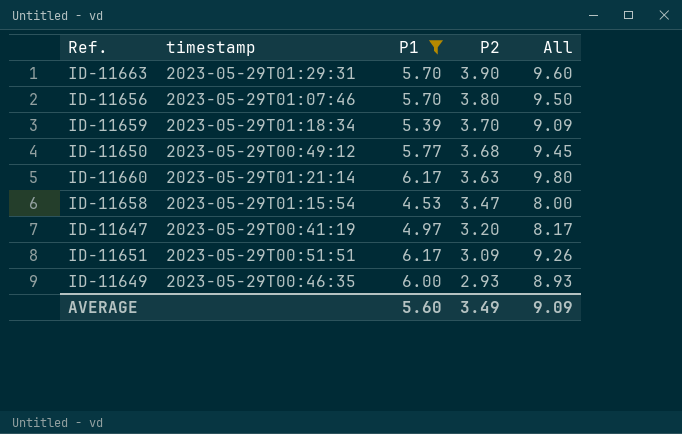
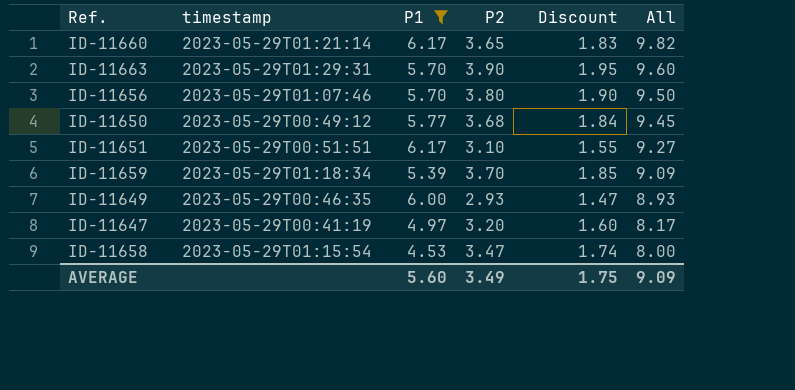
row order: P2 descending -> All descending
column Discount | formula: none -> [P2] * 0.5
ID-11660 | P2: 3.63 -> 3.65
ID-11660 | All: 9.80 -> 9.82
ID-11651 | P2: 3.09 -> 3.10
ID-11651 | All: 9.26 -> 9.27

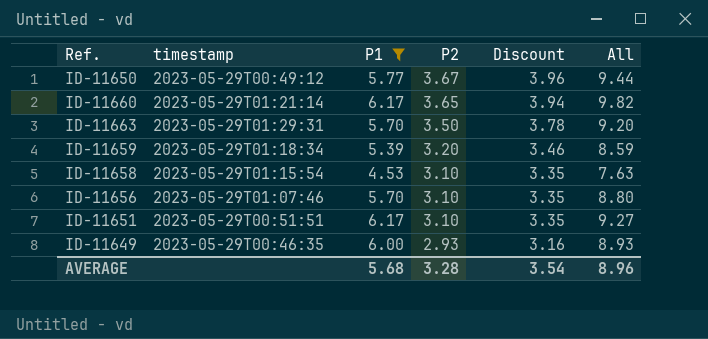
row order: All descending -> P2 descending
column Discount | formula: [P2] * 0.5 -> [P2] * 1.08
row ID-11647: 2023-05-29T00:41:19 | 4.97 | 3.20 | 1.60 | 8.17 -> none
ID-11650 | P2: 3.68 -> 3.67
ID-11650 | All: 9.45 -> 9.44
ID-11663 | P2: 3.90 -> 3.50
ID-11663 | All: 9.60 -> 9.20
ID-11659 | P2: 3.70 -> 3.20
ID-11659 | All: 9.09 -> 8.59
ID-11658 | P2: 3.47 -> 3.10
ID-11658 | All: 8.00 -> 7.63
ID-11656 | P2: 3.80 -> 3.10
ID-11656 | All: 9.50 -> 8.80
AVERAGE | P1: 5.60 -> 5.68
AVERAGE | P2: 3.49 -> 3.28
AVERAGE | Discount: 1.75 -> 3.54
AVERAGE | All: 9.09 -> 8.96

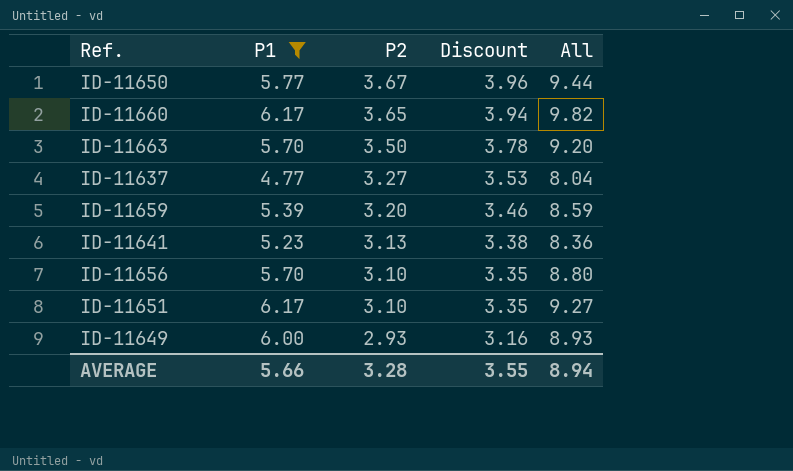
column timestamp | position: 2 -> none
row ID-11658: 2023-05-29T01:15:54 | 4.53 | 3.10 | 3.35 | 7.63 -> none
row ID-11637: none -> 4.77 | 3.27 | 3.53 | 8.04
row ID-11641: none -> 5.23 | 3.13 | 3.38 | 8.36
AVERAGE | P1: 5.68 -> 5.66
AVERAGE | Discount: 3.54 -> 3.55
AVERAGE | All: 8.96 -> 8.94

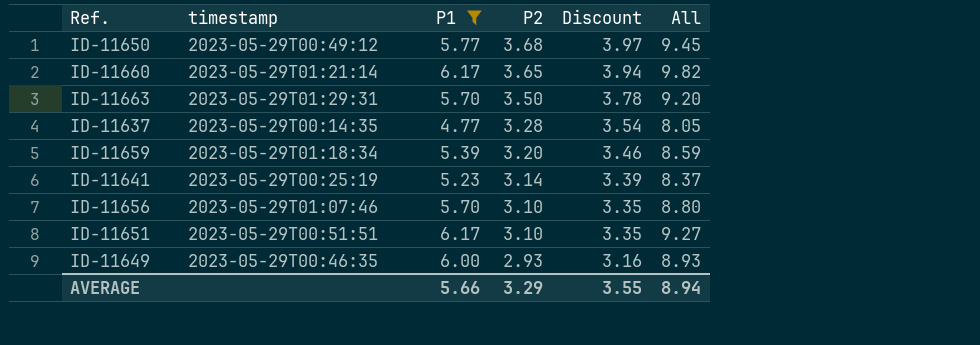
column timestamp | position: none -> 2
ID-11650 | P2: 3.67 -> 3.68
ID-11650 | Discount: 3.96 -> 3.97
ID-11650 | All: 9.44 -> 9.45
ID-11637 | P2: 3.27 -> 3.28
ID-11637 | Discount: 3.53 -> 3.54
ID-11637 | All: 8.04 -> 8.05
ID-11641 | P2: 3.13 -> 3.14
ID-11641 | Discount: 3.38 -> 3.39
ID-11641 | All: 8.36 -> 8.37
AVERAGE | P2: 3.28 -> 3.29

